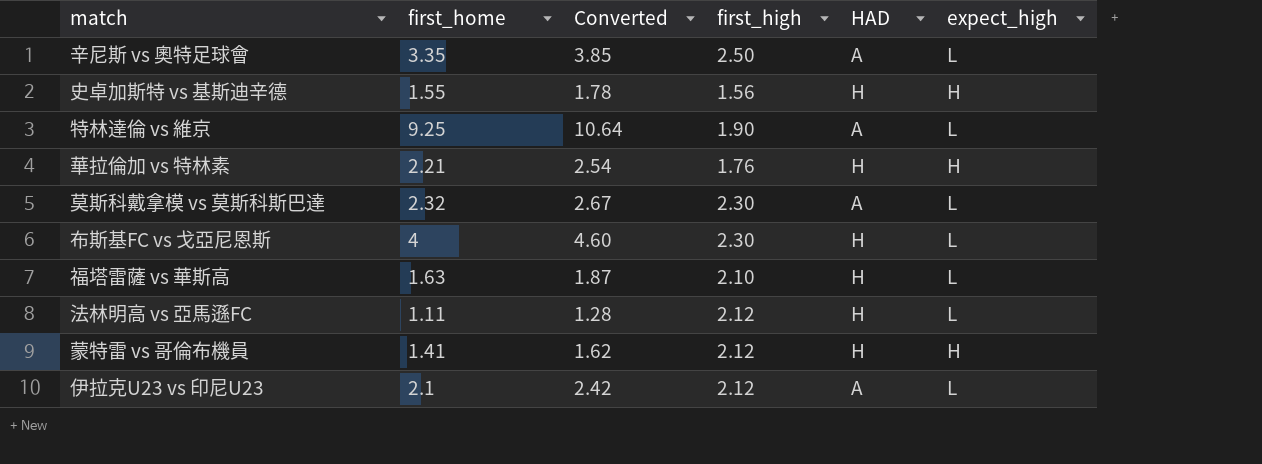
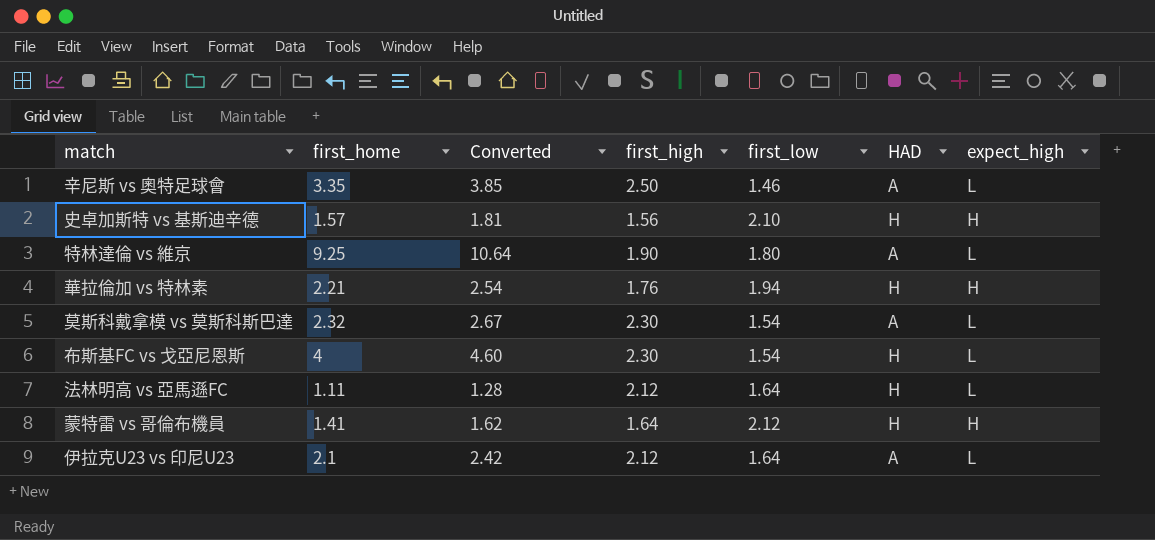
column first_low | position: none -> 5
row 福塔雷薩 vs 華斯高: 1.63 | 1.87 | 2.10 | H | L -> none
史卓加斯特 vs 基斯迪辛德 | first_home: 1.55 -> 1.57
史卓加斯特 vs 基斯迪辛德 | Converted: 1.78 -> 1.81
蒙特雷 vs 哥倫布機員 | first_high: 2.12 -> 1.64

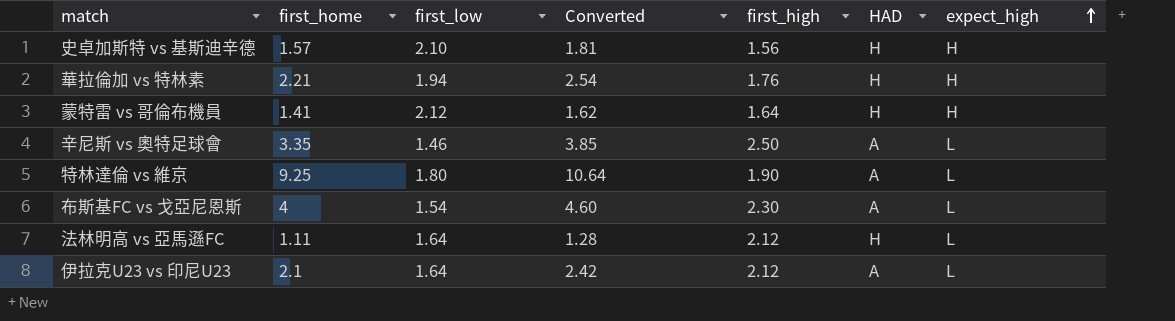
row order: none -> expect_high ascending
column first_low | position: 5 -> 3
row 莫斯科戴拿模 vs 莫斯科斯巴達: 2.32 | 2.67 | 2.30 | 1.54 | A | L -> none
布斯基FC vs 戈亞尼恩斯 | HAD: H -> A

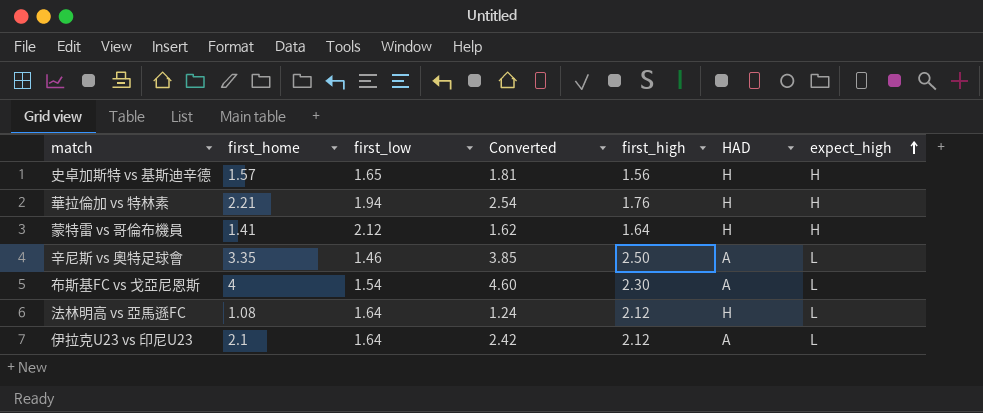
row 特林達倫 vs 維京: 9.25 | 1.80 | 10.64 | 1.90 | A | L -> none
史卓加斯特 vs 基斯迪辛德 | first_low: 2.10 -> 1.65
法林明高 vs 亞馬遜FC | first_home: 1.11 -> 1.08
法林明高 vs 亞馬遜FC | Converted: 1.28 -> 1.24

